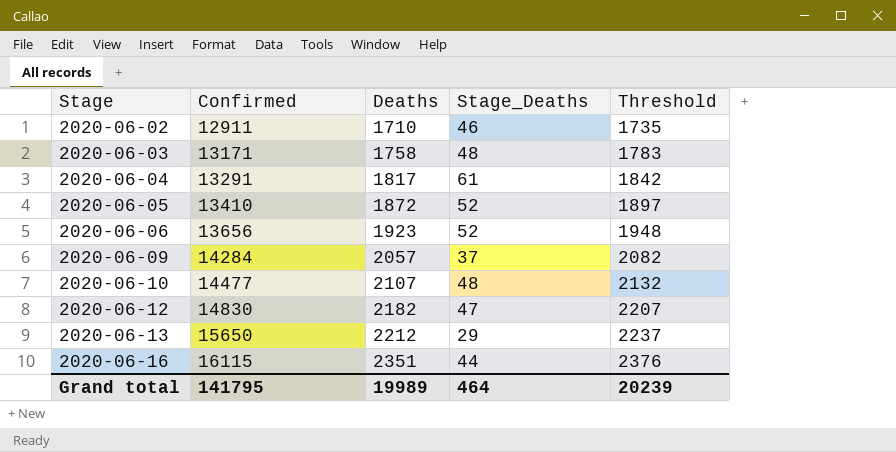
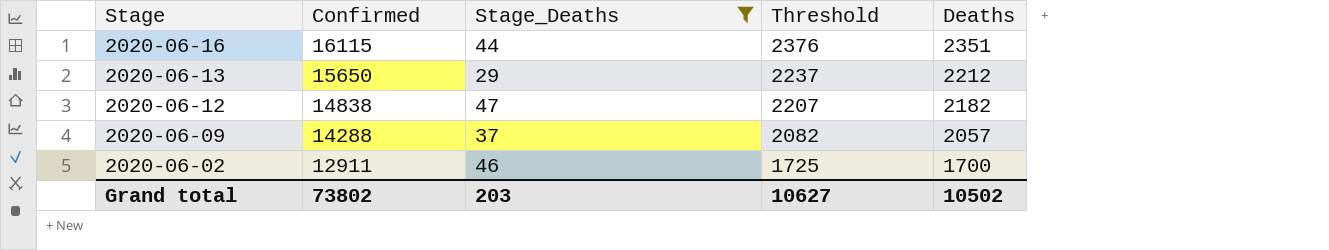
filter: none -> Stage_Deaths <= 47
row order: Stage ascending -> Stage descending
column Deaths | position: 3 -> 5
2020-06-12 | Confirmed: 14830 -> 14838
2020-06-09 | Confirmed: 14284 -> 14288
2020-06-02 | Threshold: 1735 -> 1725
2020-06-02 | Deaths: 1710 -> 1700
Grand total | Confirmed: 141795 -> 73802
Grand total | Stage_Deaths: 464 -> 203
Grand total | Threshold: 20239 -> 10627
Grand total | Deaths: 19989 -> 10502

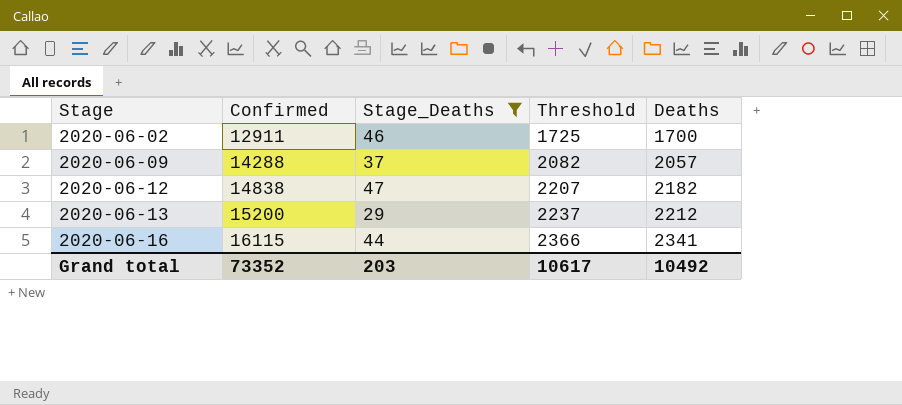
row order: Stage descending -> Stage ascending
2020-06-13 | Confirmed: 15650 -> 15200
2020-06-16 | Threshold: 2376 -> 2366
2020-06-16 | Deaths: 2351 -> 2341
Grand total | Confirmed: 73802 -> 73352
Grand total | Threshold: 10627 -> 10617
Grand total | Deaths: 10502 -> 10492

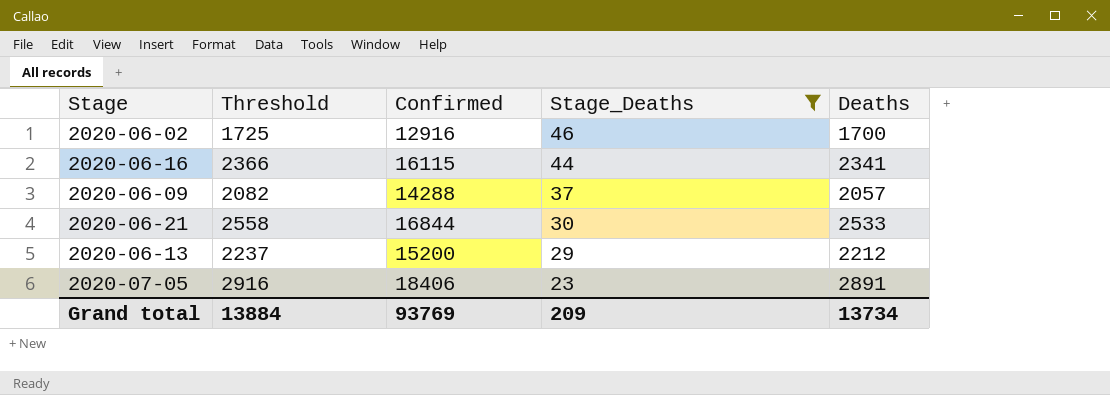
row order: Stage ascending -> Stage_Deaths descending
column Threshold | position: 4 -> 2
row 2020-06-12: 14838 | 47 | 2207 | 2182 -> none
2020-06-02 | Confirmed: 12911 -> 12916
row 2020-06-21: none -> 2558 | 16844 | 30 | 2533
row 2020-07-05: none -> 2916 | 18406 | 23 | 2891
Grand total | Threshold: 10617 -> 13884
Grand total | Confirmed: 73352 -> 93769
Grand total | Stage_Deaths: 203 -> 209
Grand total | Deaths: 10492 -> 13734

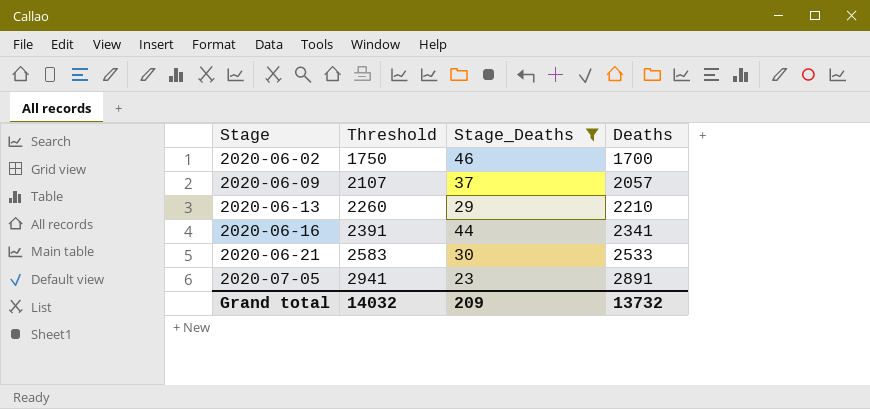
row order: Stage_Deaths descending -> Stage ascending
column Confirmed | position: 3 -> none
column Threshold | formula: [Deaths] + 25 -> [Deaths] + 50
2020-06-13 | Deaths: 2212 -> 2210
Grand total | Threshold: 13884 -> 14032
Grand total | Deaths: 13734 -> 13732

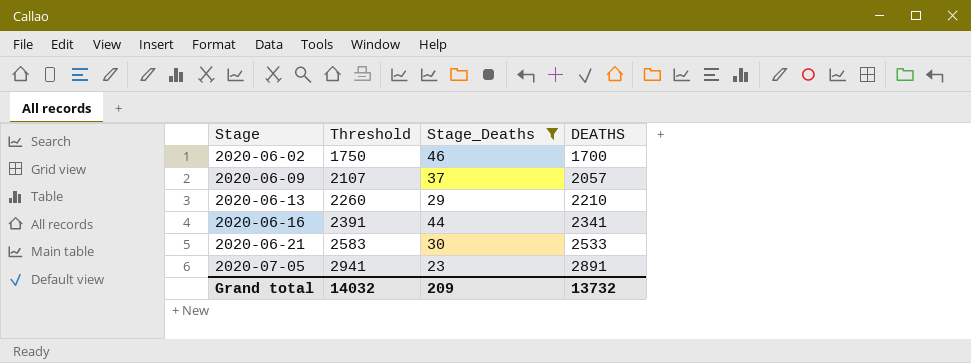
column name: Deaths -> DEATHS

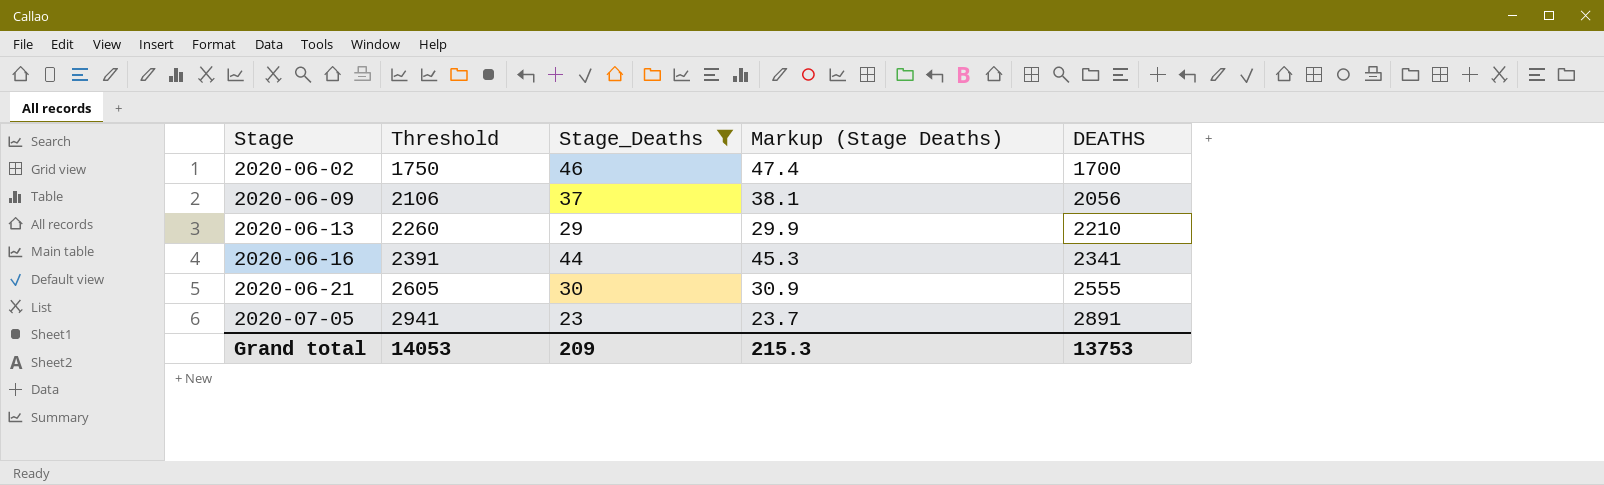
column Markup (Stage Deaths) | formula: none -> [Stage_Deaths] * 1.03
2020-06-09 | Threshold: 2107 -> 2106
2020-06-09 | DEATHS: 2057 -> 2056
2020-06-21 | Threshold: 2583 -> 2605
2020-06-21 | DEATHS: 2533 -> 2555
Grand total | Threshold: 14032 -> 14053
Grand total | DEATHS: 13732 -> 13753

